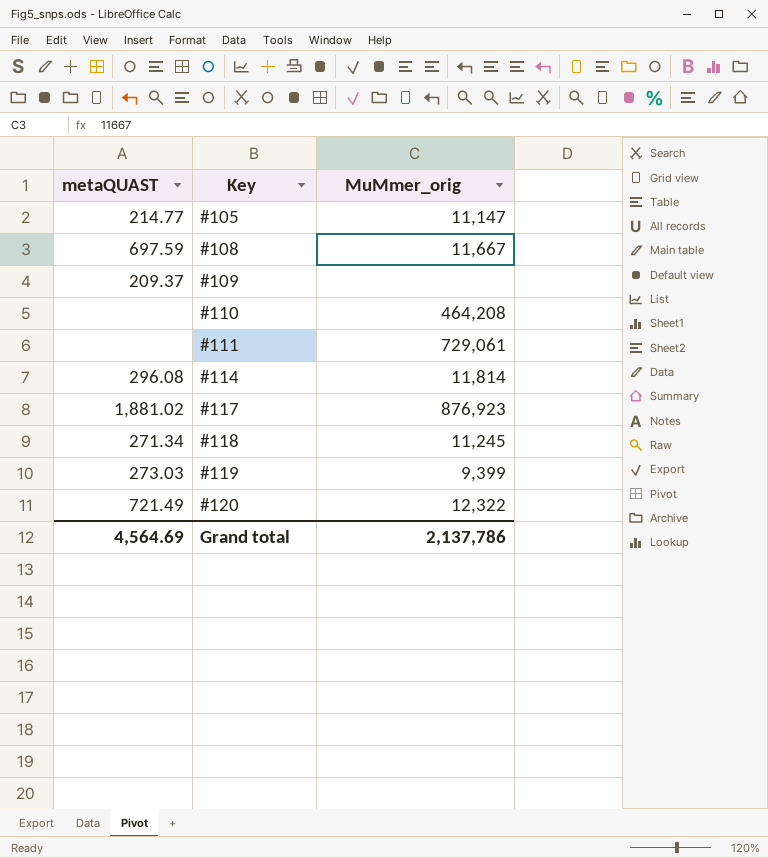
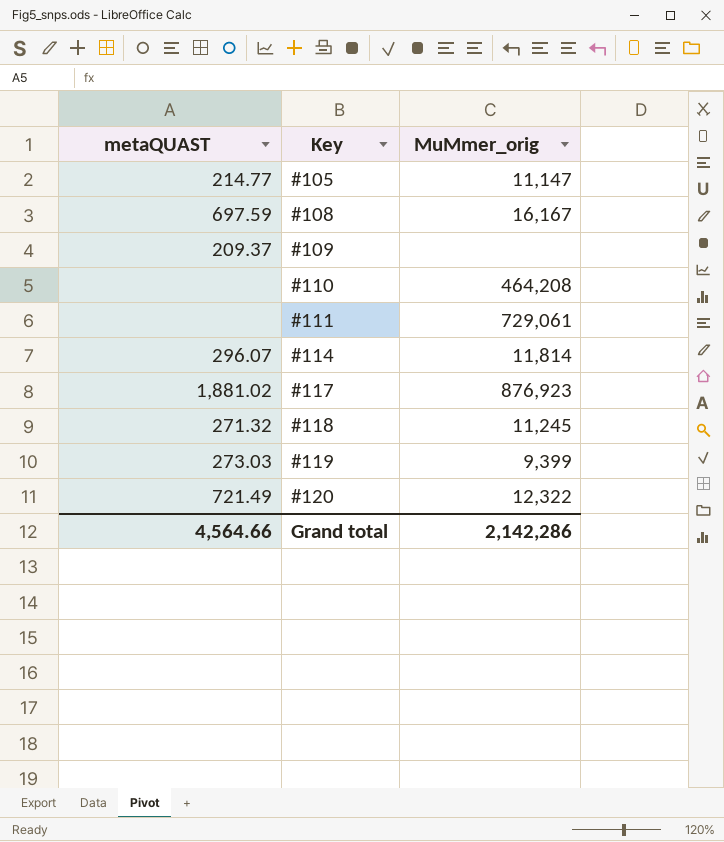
#108 | MuMmer_orig: 11,667 -> 16,167
#114 | metaQUAST: 296.08 -> 296.07
#118 | metaQUAST: 271.34 -> 271.32
Grand total | metaQUAST: 4,564.69 -> 4,564.66
Grand total | MuMmer_orig: 2,137,786 -> 2,142,286

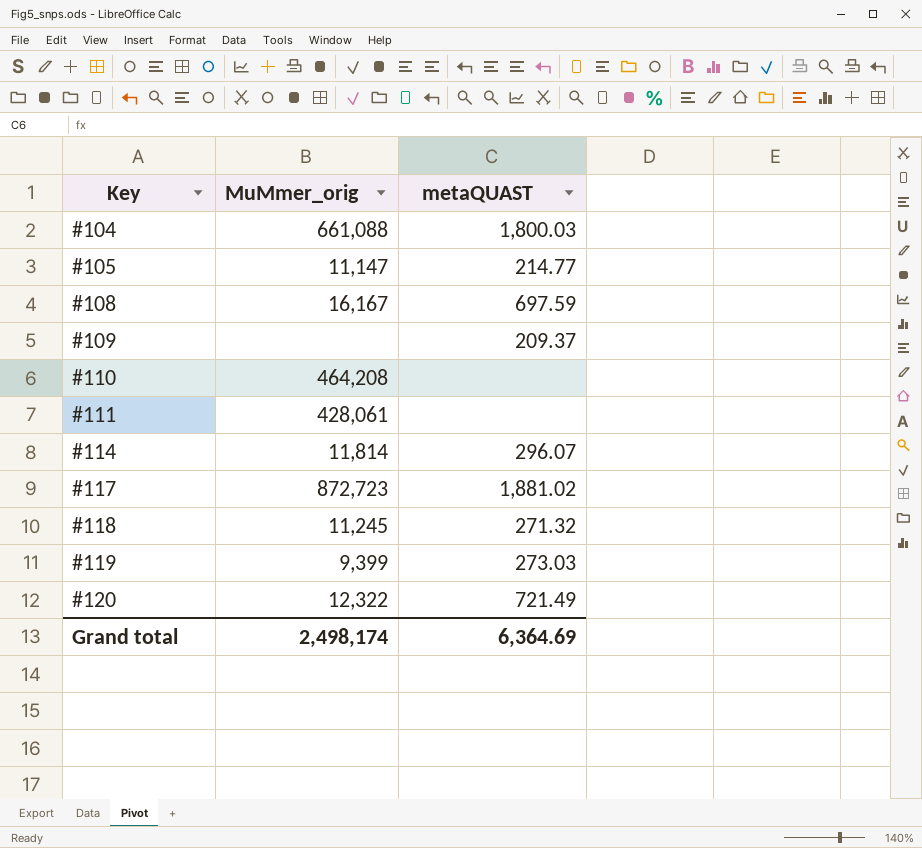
column metaQUAST | position: 1 -> 3
row #104: none -> 661,088 | 1,800.03
#111 | MuMmer_orig: 729,061 -> 428,061
#117 | MuMmer_orig: 876,923 -> 872,723
Grand total | MuMmer_orig: 2,142,286 -> 2,498,174
Grand total | metaQUAST: 4,564.66 -> 6,364.69

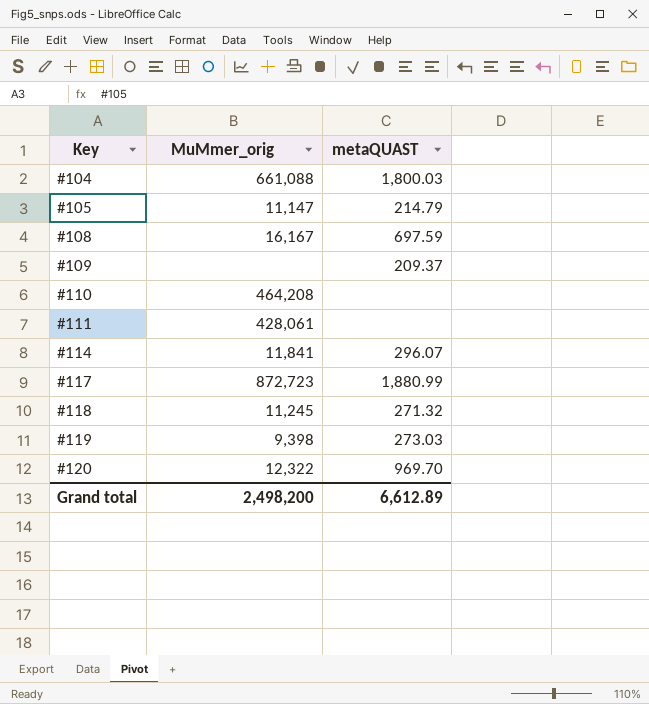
#105 | metaQUAST: 214.77 -> 214.79
#114 | MuMmer_orig: 11,814 -> 11,841
#117 | metaQUAST: 1,881.02 -> 1,880.99
#119 | MuMmer_orig: 9,399 -> 9,398
#120 | metaQUAST: 721.49 -> 969.70
Grand total | MuMmer_orig: 2,498,174 -> 2,498,200
Grand total | metaQUAST: 6,364.69 -> 6,612.89

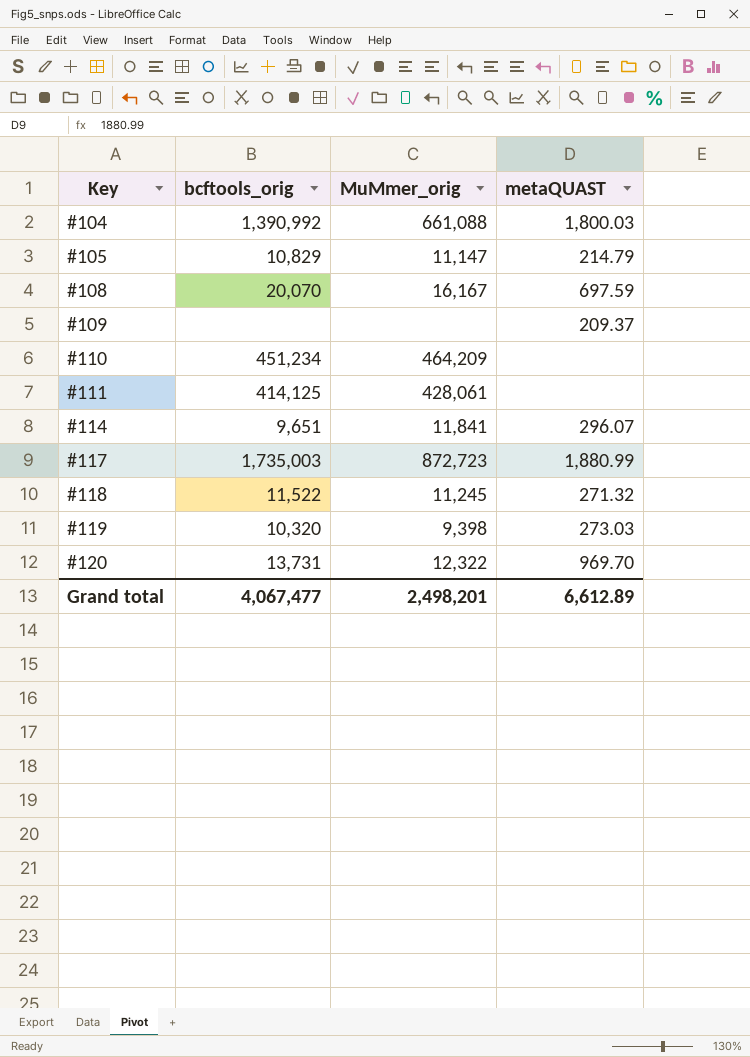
column bcftools_orig | position: none -> 2
#110 | MuMmer_orig: 464,208 -> 464,209
Grand total | MuMmer_orig: 2,498,200 -> 2,498,201

